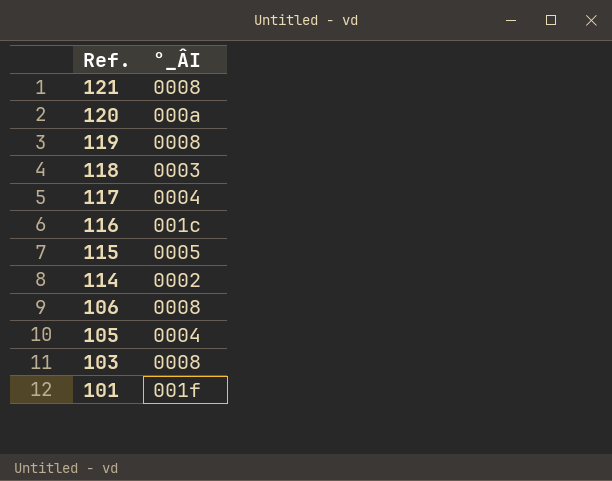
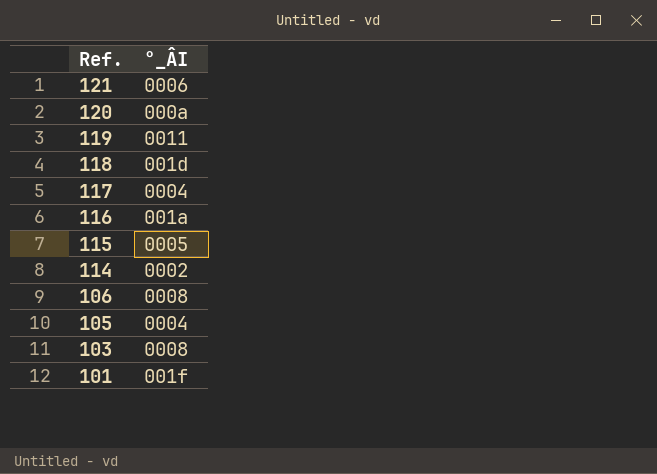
121 | °_ÂI: 0008 -> 0006
119 | °_ÂI: 0008 -> 0011
118 | °_ÂI: 0003 -> 001d
116 | °_ÂI: 001c -> 001a

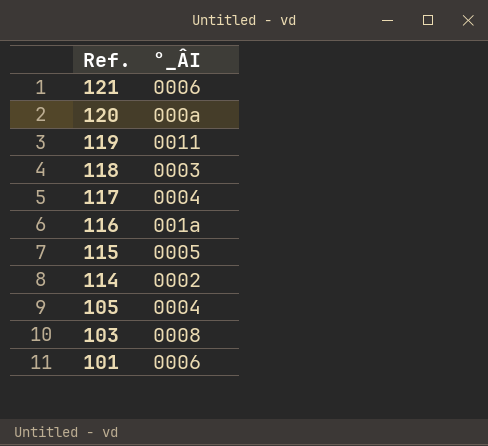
row 106: 0008 -> none
118 | °_ÂI: 001d -> 0003
101 | °_ÂI: 001f -> 0006

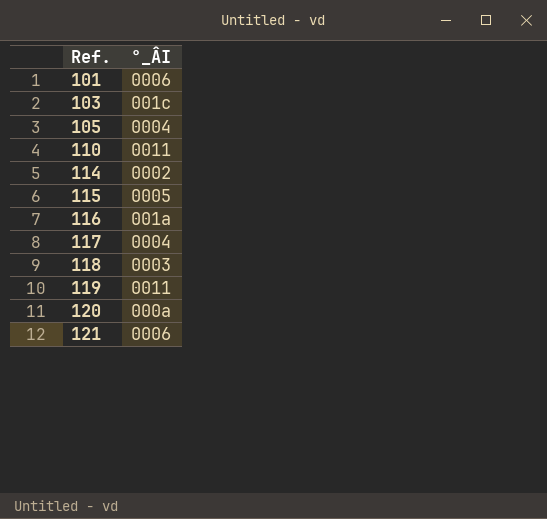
row order: Ref. descending -> Ref. ascending
103 | °_ÂI: 0008 -> 001c
row 110: none -> 0011

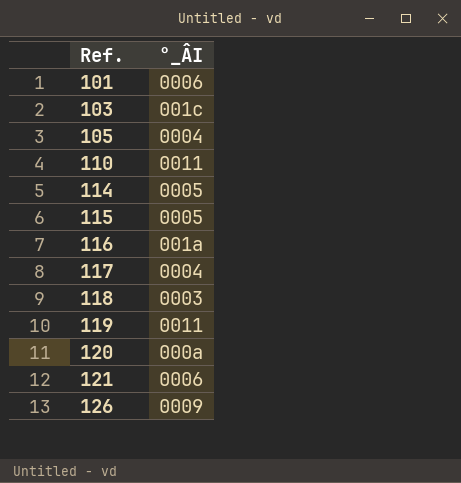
114 | °_ÂI: 0002 -> 0005
row 126: none -> 0009

